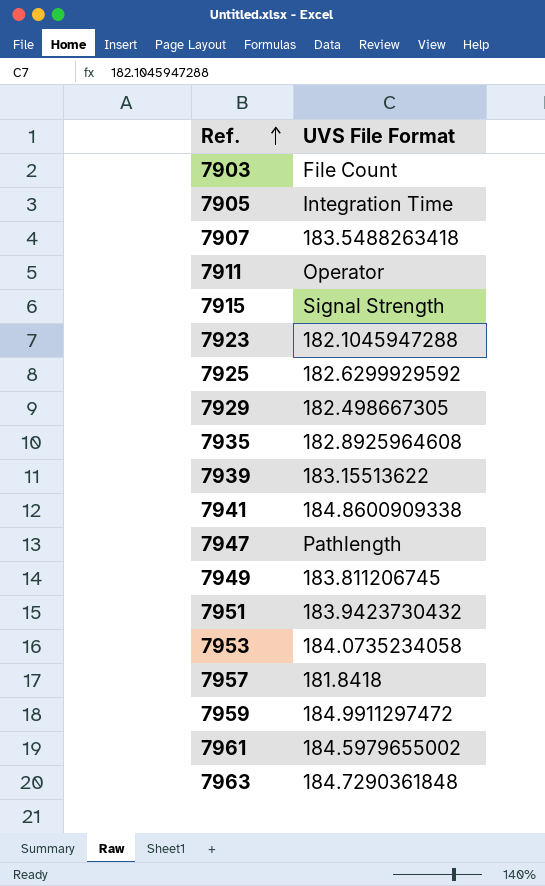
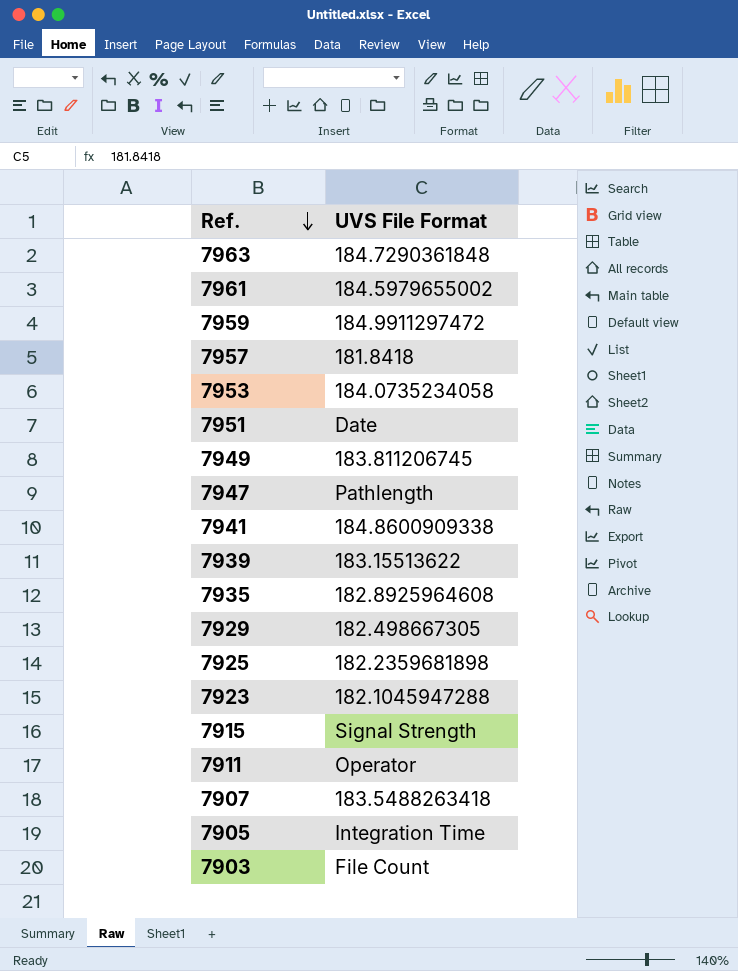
row order: Ref. ascending -> Ref. descending
7951 | UVS File Format: 183.9423730432 -> Date
7925 | UVS File Format: 182.6299929592 -> 182.2359681898

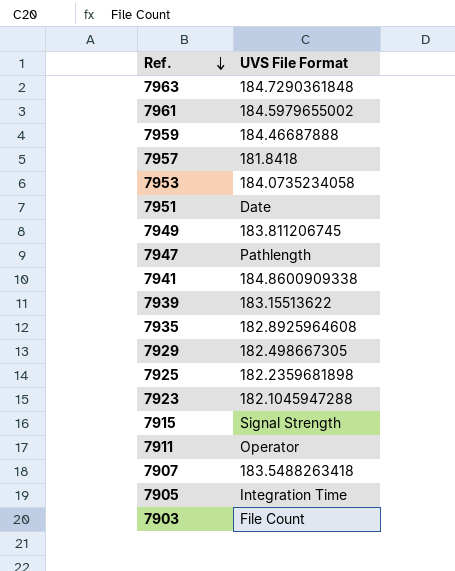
7959 | UVS File Format: 184.9911297472 -> 184.46687888

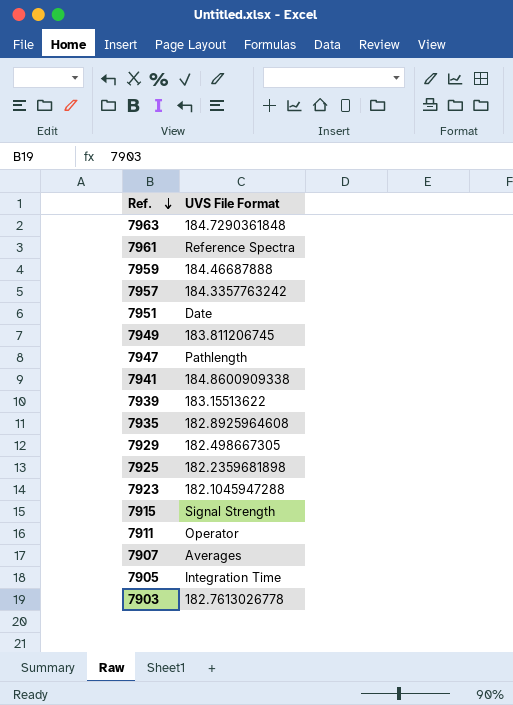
row 7953: 184.0735234058 -> none
7961 | UVS File Format: 184.5979655002 -> Reference Spectra
7957 | UVS File Format: 181.8418 -> 184.3357763242
7907 | UVS File Format: 183.5488263418 -> Averages
7903 | UVS File Format: File Count -> 182.7613026778

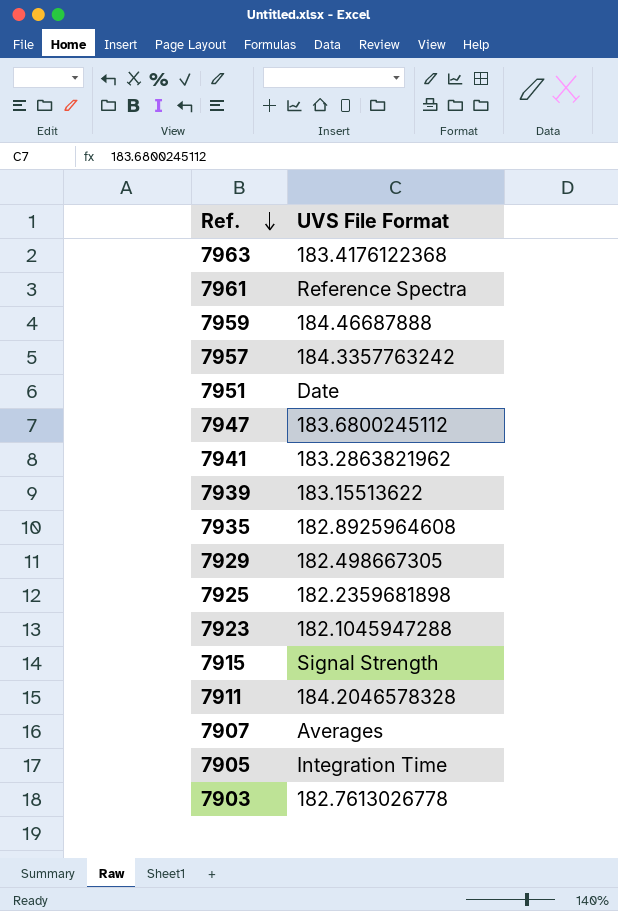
row 7949: 183.811206745 -> none
7963 | UVS File Format: 184.7290361848 -> 183.4176122368
7947 | UVS File Format: Pathlength -> 183.6800245112
7941 | UVS File Format: 184.8600909338 -> 183.2863821962
7911 | UVS File Format: Operator -> 184.2046578328

